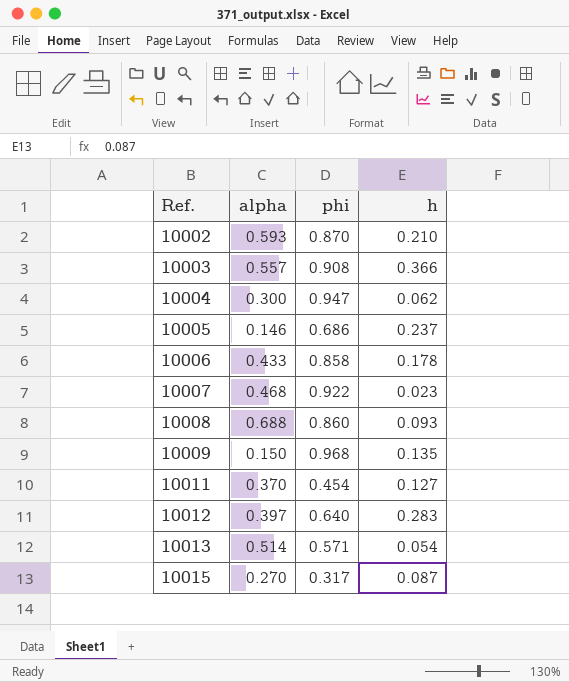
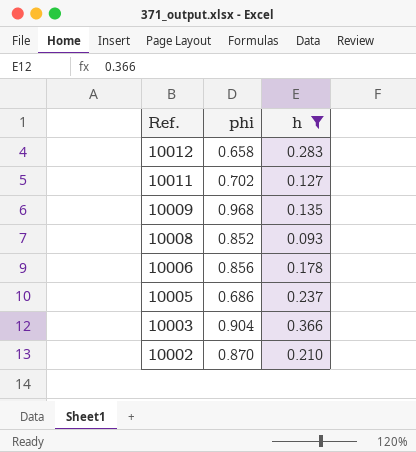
filter: none -> h >= 0.093
row order: Ref. ascending -> Ref. descending
column alpha | position: 2 -> none
10012 | phi: 0.640 -> 0.658
10011 | phi: 0.454 -> 0.702
10008 | phi: 0.860 -> 0.852
10006 | phi: 0.858 -> 0.856
10003 | phi: 0.908 -> 0.904

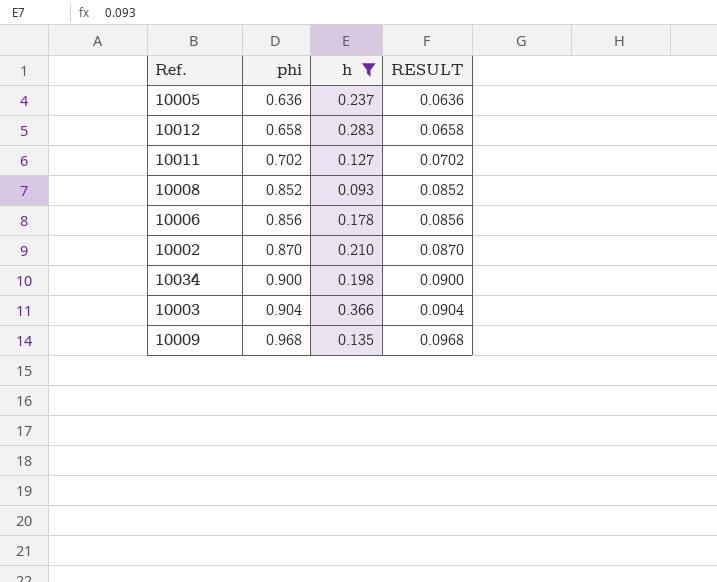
row order: Ref. descending -> phi ascending
column RESULT | formula: none -> [phi] * 0.1
10005 | phi: 0.686 -> 0.636
row 10034: none -> 0.900 | 0.198 | 0.0900

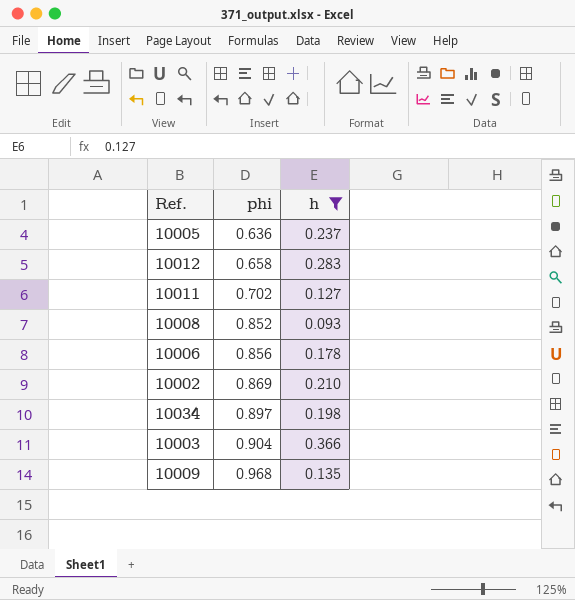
column RESULT | formula: [phi] * 0.1 -> none
10002 | phi: 0.870 -> 0.869
10034 | phi: 0.900 -> 0.897

